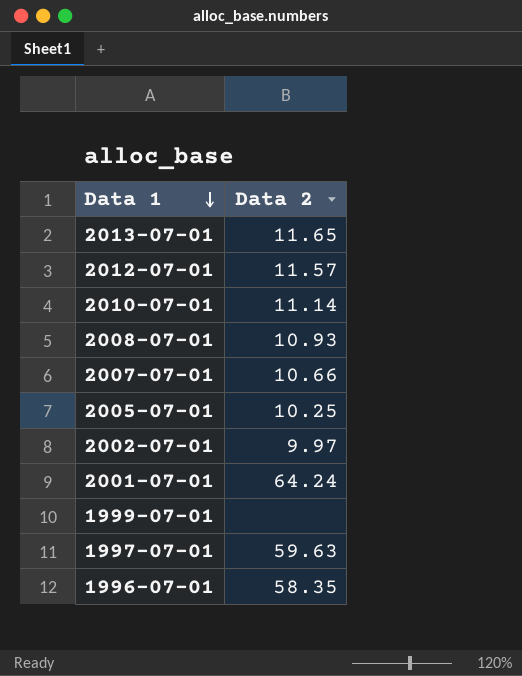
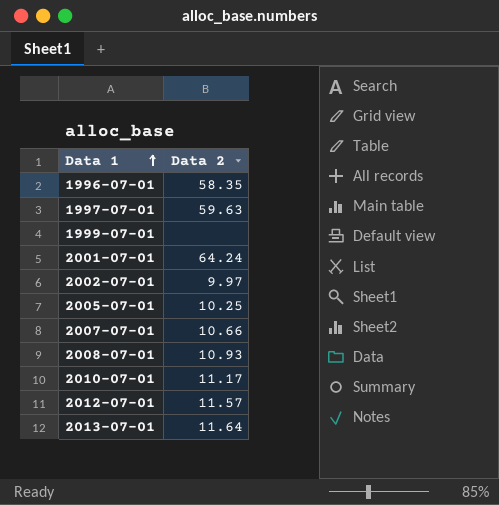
row order: Data 1 descending -> Data 1 ascending
2010-07-01 | Data 2: 11.14 -> 11.17
2013-07-01 | Data 2: 11.65 -> 11.64

